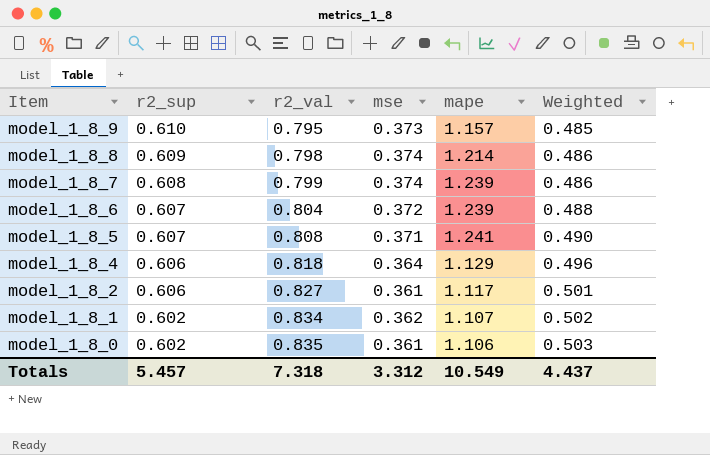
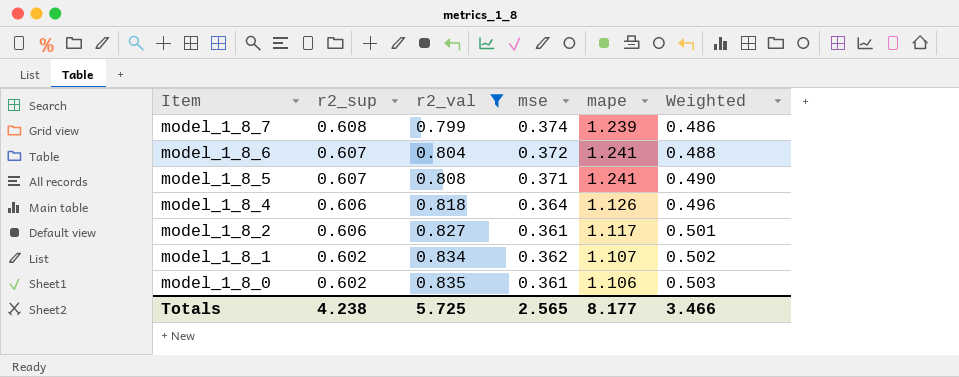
filter: none -> r2_val >= 0.799
model_1_8_6 | mape: 1.239 -> 1.241
model_1_8_4 | mape: 1.129 -> 1.126
Totals | r2_sup: 5.457 -> 4.238
Totals | r2_val: 7.318 -> 5.725
Totals | mse: 3.312 -> 2.565
Totals | mape: 10.549 -> 8.177
Totals | Weighted: 4.437 -> 3.466

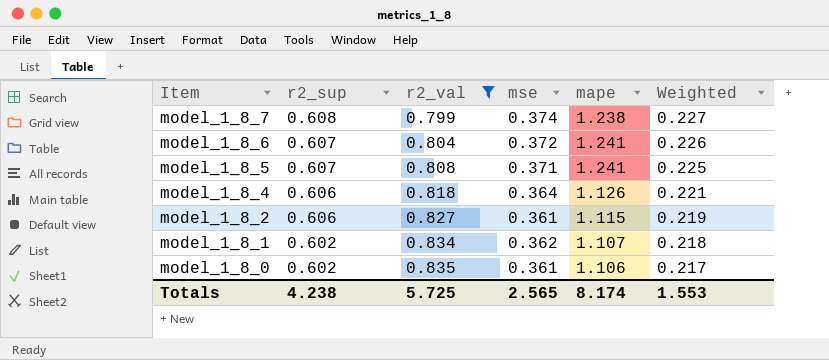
column Weighted | formula: [r2_sup] * [r2_val] -> [r2_sup] * [mse]
model_1_8_7 | mape: 1.239 -> 1.238
model_1_8_2 | mape: 1.117 -> 1.115
Totals | mape: 8.177 -> 8.174
Totals | Weighted: 3.466 -> 1.553

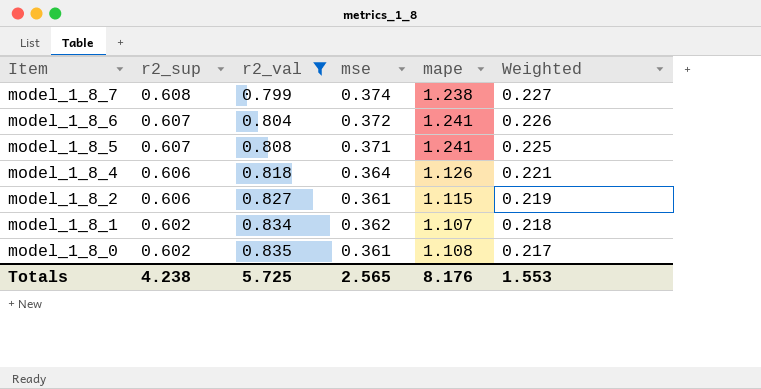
model_1_8_0 | mape: 1.106 -> 1.108
Totals | mape: 8.174 -> 8.176

